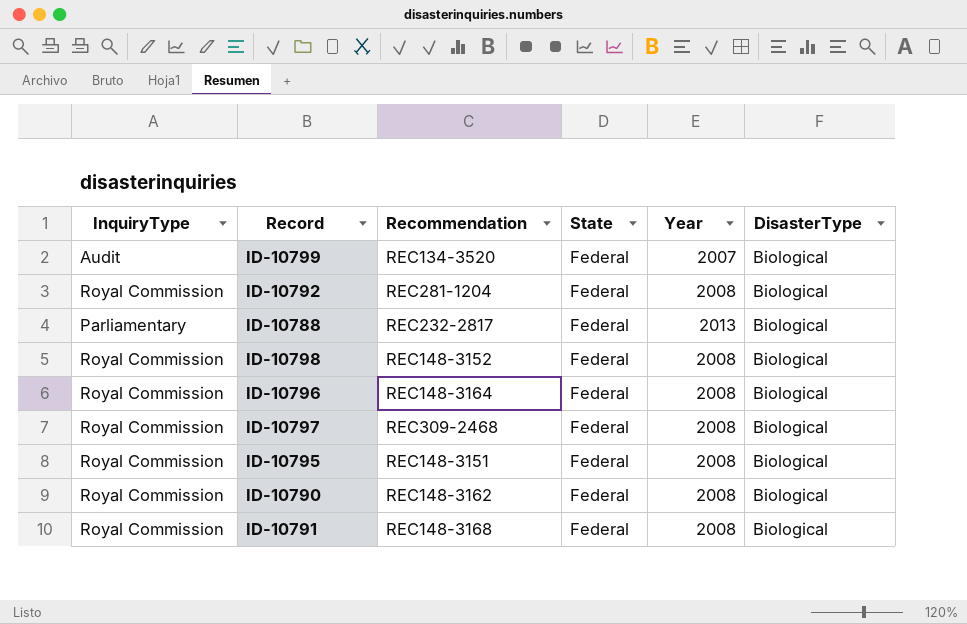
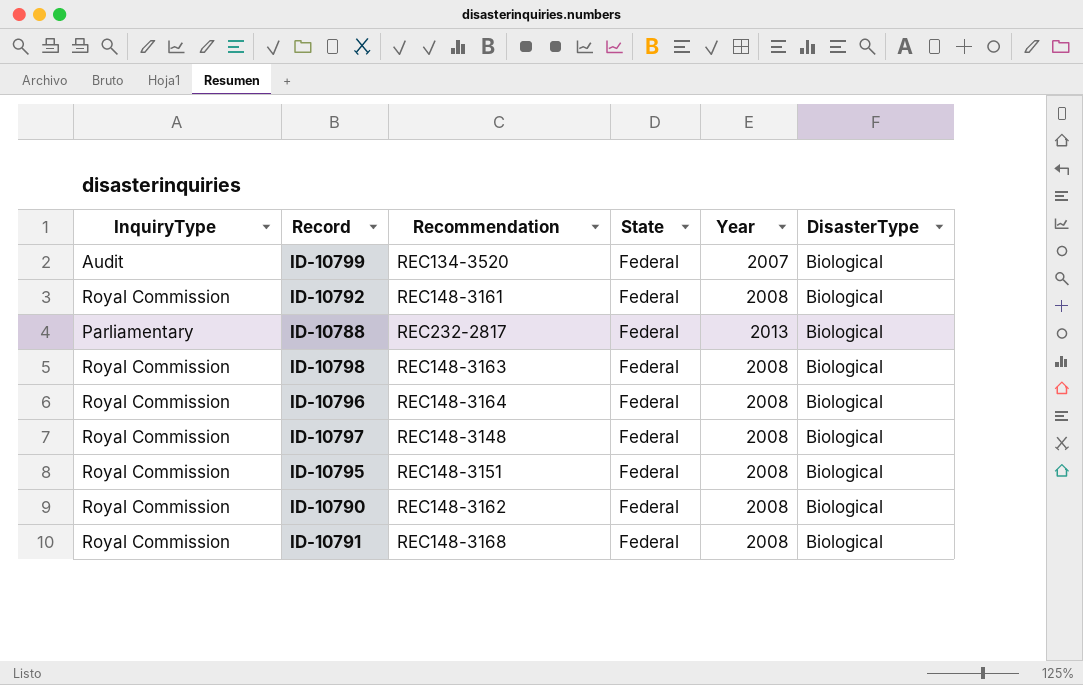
ID-10792 | Recommendation: REC281-1204 -> REC148-3161
ID-10798 | Recommendation: REC148-3152 -> REC148-3163
ID-10797 | Recommendation: REC309-2468 -> REC148-3148

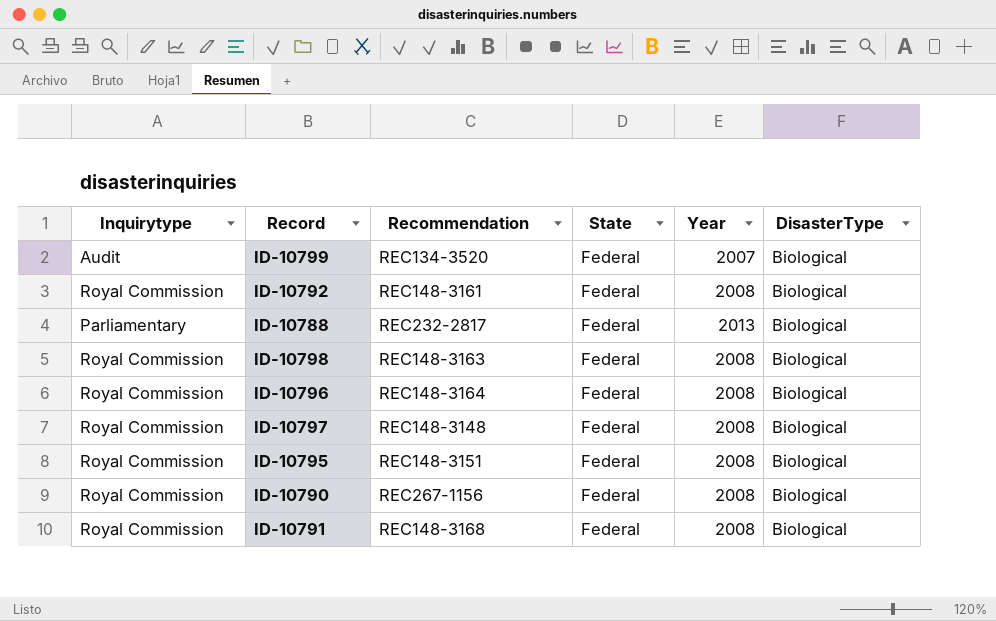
column name: InquiryType -> Inquirytype
ID-10790 | Recommendation: REC148-3162 -> REC267-1156

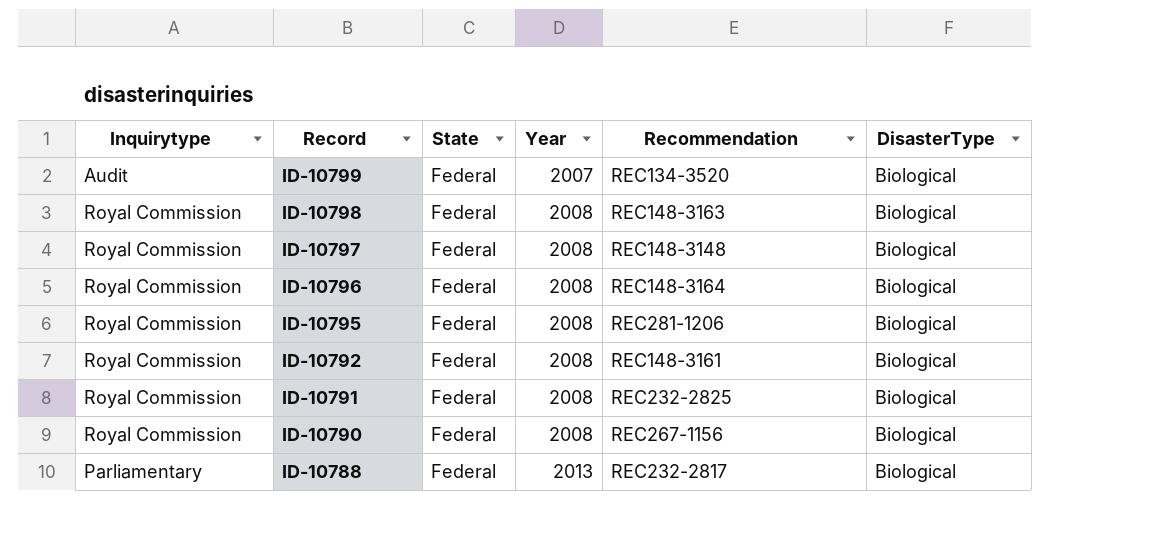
row order: none -> Record descending
column Recommendation | position: 3 -> 5
ID-10795 | Recommendation: REC148-3151 -> REC281-1206
ID-10791 | Recommendation: REC148-3168 -> REC232-2825

